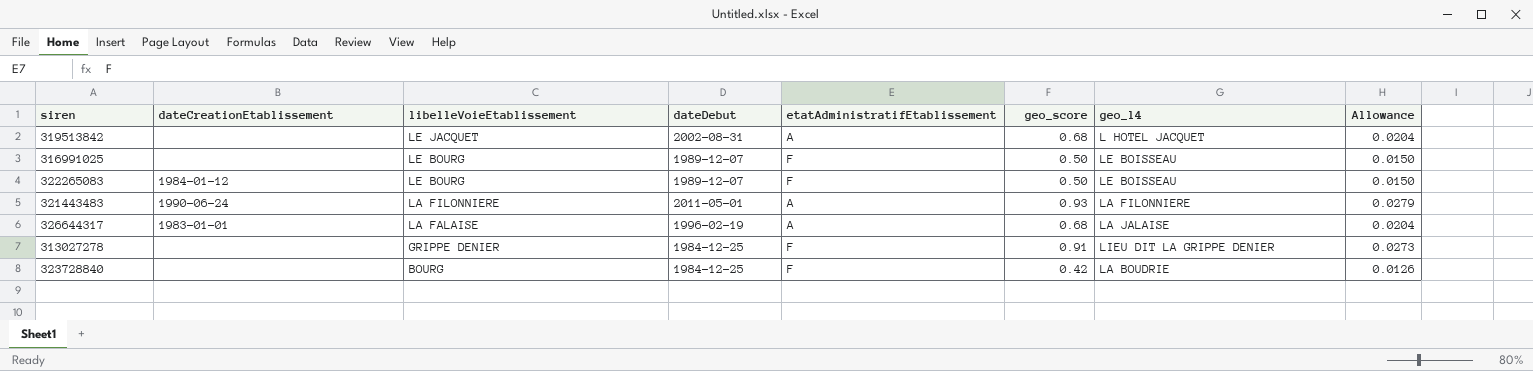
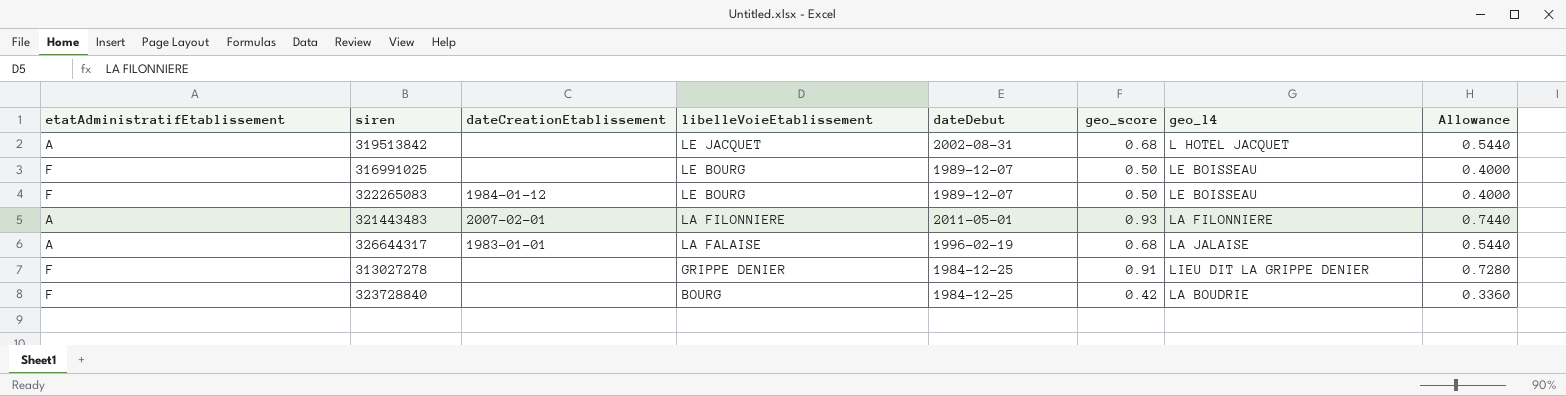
column etatAdministratifEtablissement | position: 5 -> 1
column Allowance | formula: [geo_score] * 0.03 -> [geo_score] * 0.8
321443483 | dateCreationEtablissement: 1990-06-24 -> 2007-02-01

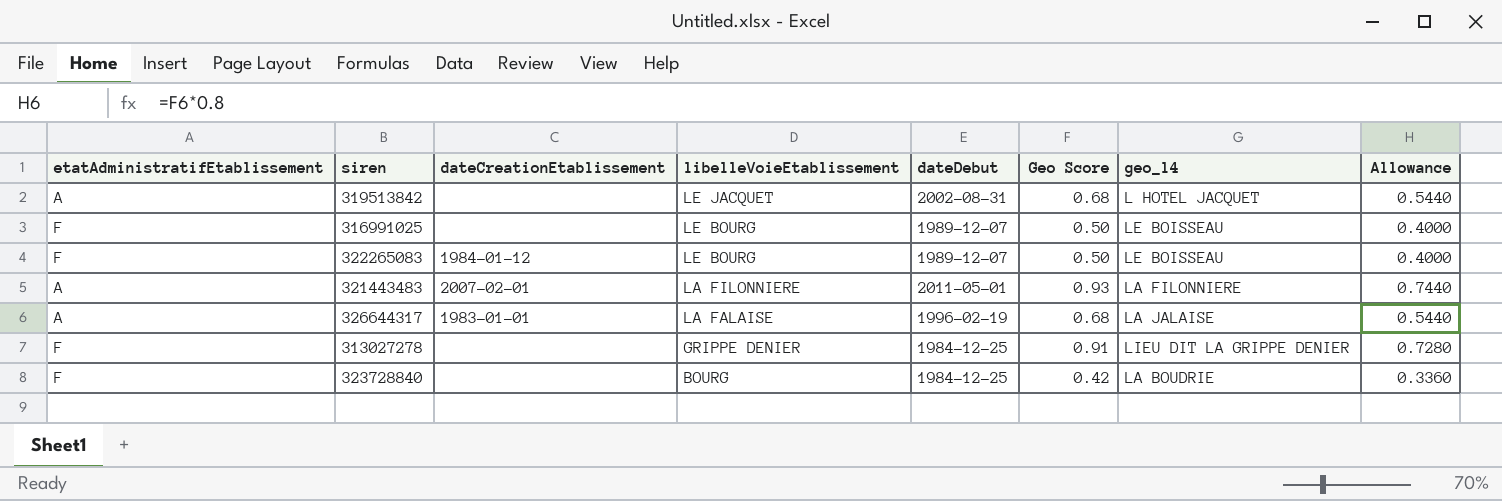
column name: geo_score -> Geo Score

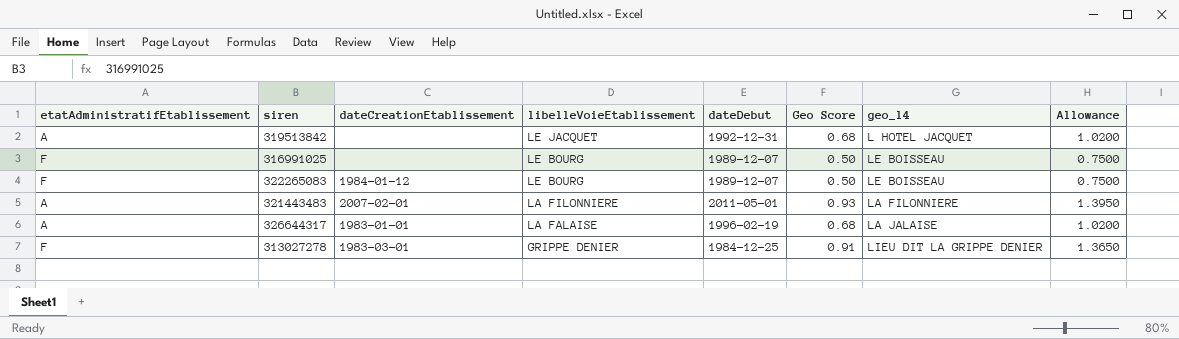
column Allowance | formula: [Geo Score] * 0.8 -> [Geo Score] * 1.5
row 323728840: F | none | BOURG | 1984-12-25 | 0.42 | LA BOUDRIE | 0.3360 -> none
319513842 | dateDebut: 2002-08-31 -> 1992-12-31
313027278 | dateCreationEtablissement: none -> 1983-03-01

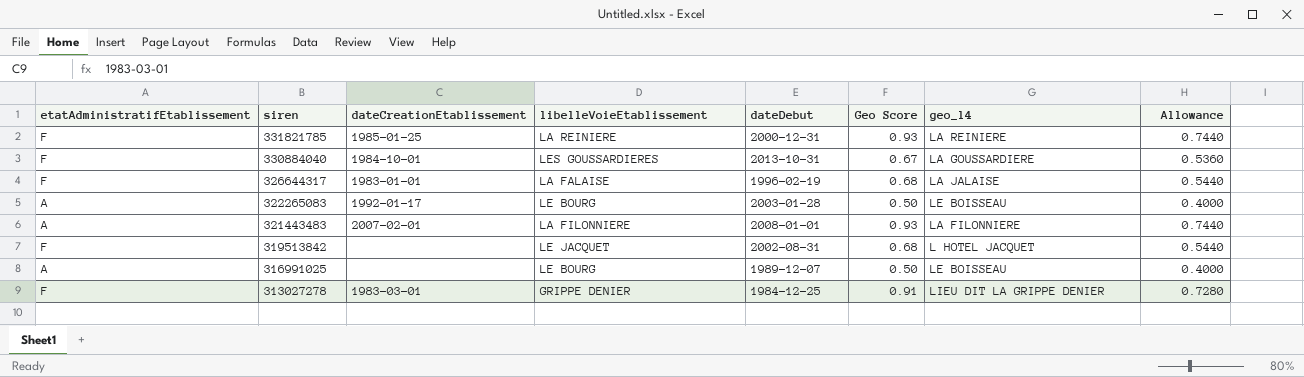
row order: libelleVoieEtablissement descending -> siren descending
column Allowance | formula: [Geo Score] * 1.5 -> [Geo Score] * 0.8
row 331821785: none -> F | 1985-01-25 | LA REINIERE | 2000-12-31 | 0.93 | LA REINIERE | 0.7440
row 330884040: none -> F | 1984-10-01 | LES GOUSSARDIERES | 2013-10-31 | 0.67 | LA GOUSSARDIERE | 0.5360
326644317 | etatAdministratifEtablissement: A -> F
322265083 | etatAdministratifEtablissement: F -> A
322265083 | dateCreationEtablissement: 1984-01-12 -> 1992-01-17
322265083 | dateDebut: 1989-12-07 -> 2003-01-28
321443483 | dateDebut: 2011-05-01 -> 2008-01-01
319513842 | etatAdministratifEtablissement: A -> F
319513842 | dateDebut: 1992-12-31 -> 2002-08-31
316991025 | etatAdministratifEtablissement: F -> A

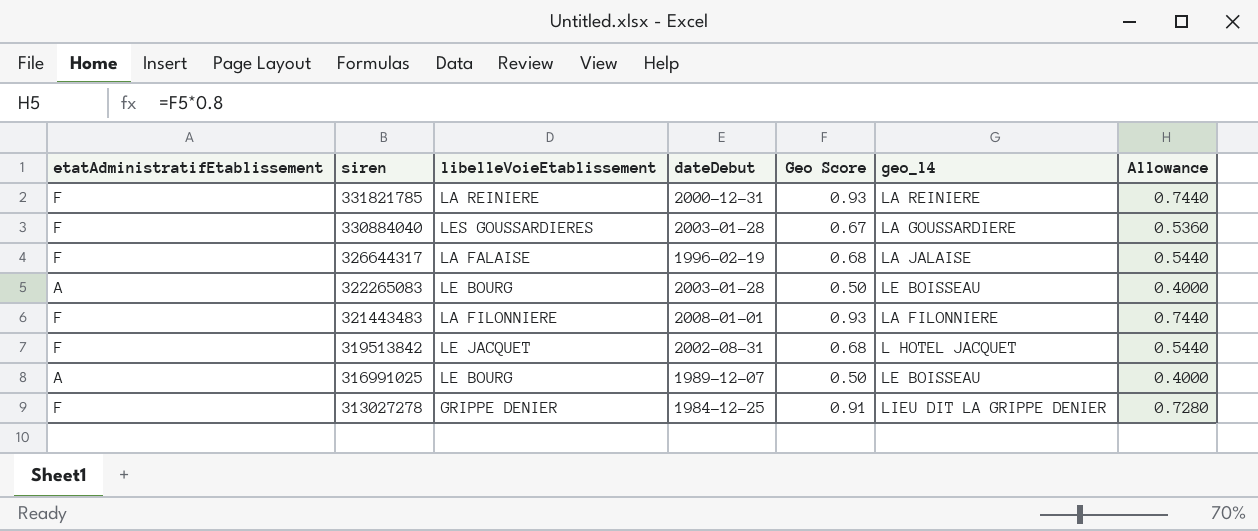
column dateCreationEtablissement | position: 3 -> none
330884040 | dateDebut: 2013-10-31 -> 2003-01-28
321443483 | etatAdministratifEtablissement: A -> F

